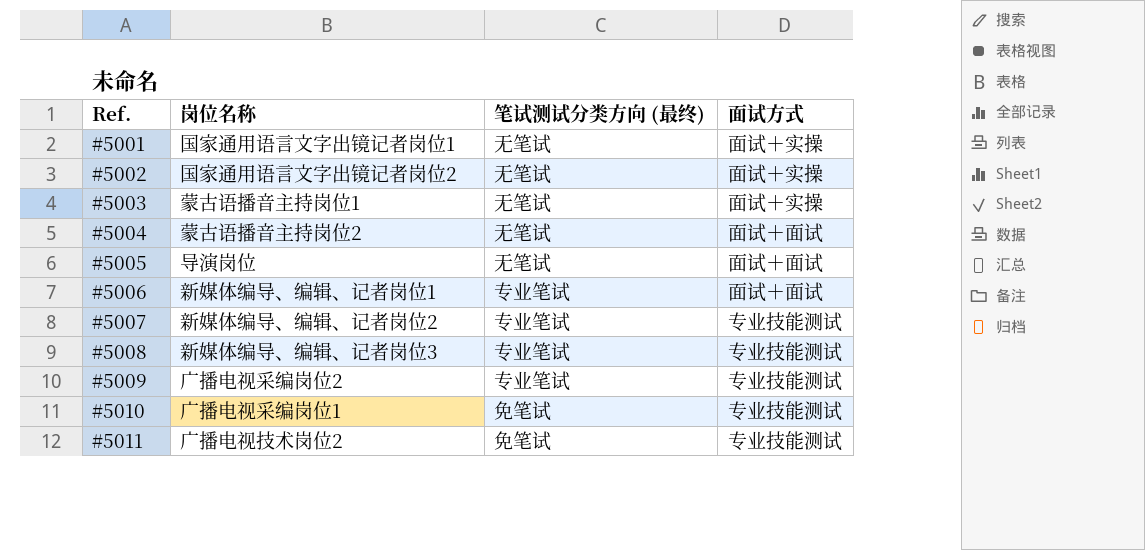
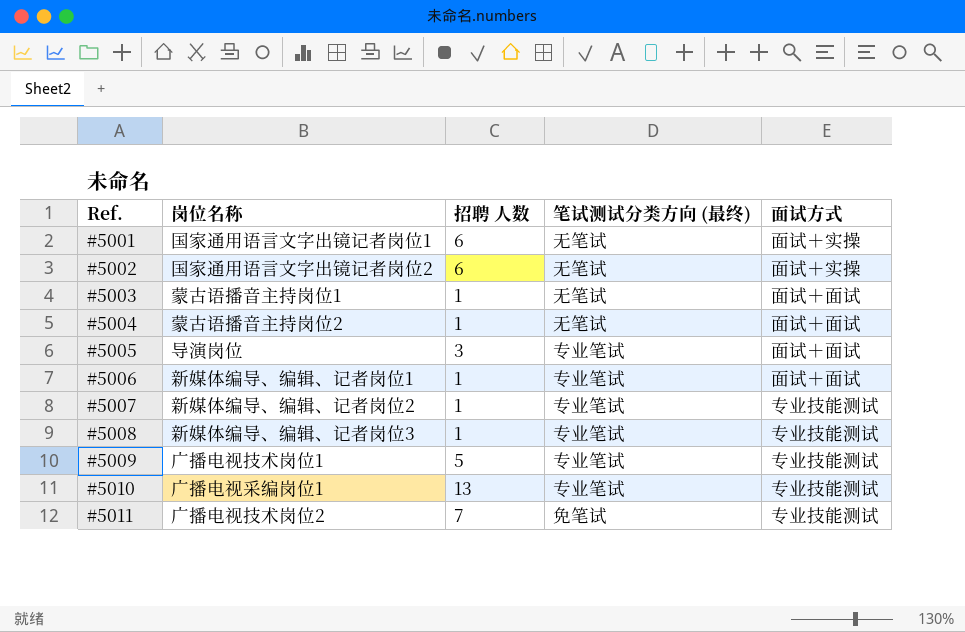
column 招聘 人数 | position: none -> 3
#5003 | 面试方式: 面试＋实操 -> 面试＋面试
#5005 | 笔试测试分类方向 (最终): 无笔试 -> 专业笔试
#5009 | 岗位名称: 广播电视采编岗位2 -> 广播电视技术岗位1
#5010 | 笔试测试分类方向 (最终): 免笔试 -> 专业笔试

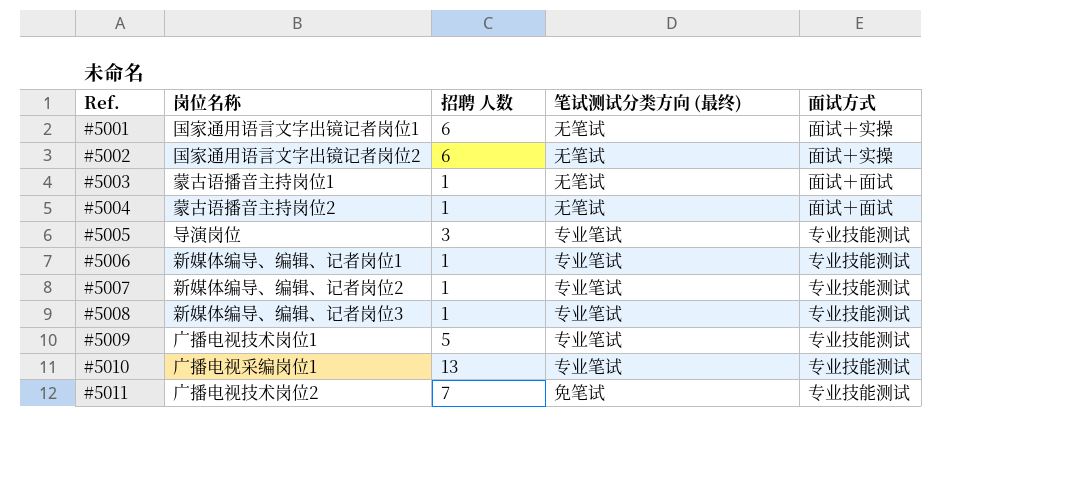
#5005 | 面试方式: 面试＋面试 -> 专业技能测试
#5006 | 面试方式: 面试＋面试 -> 专业技能测试

